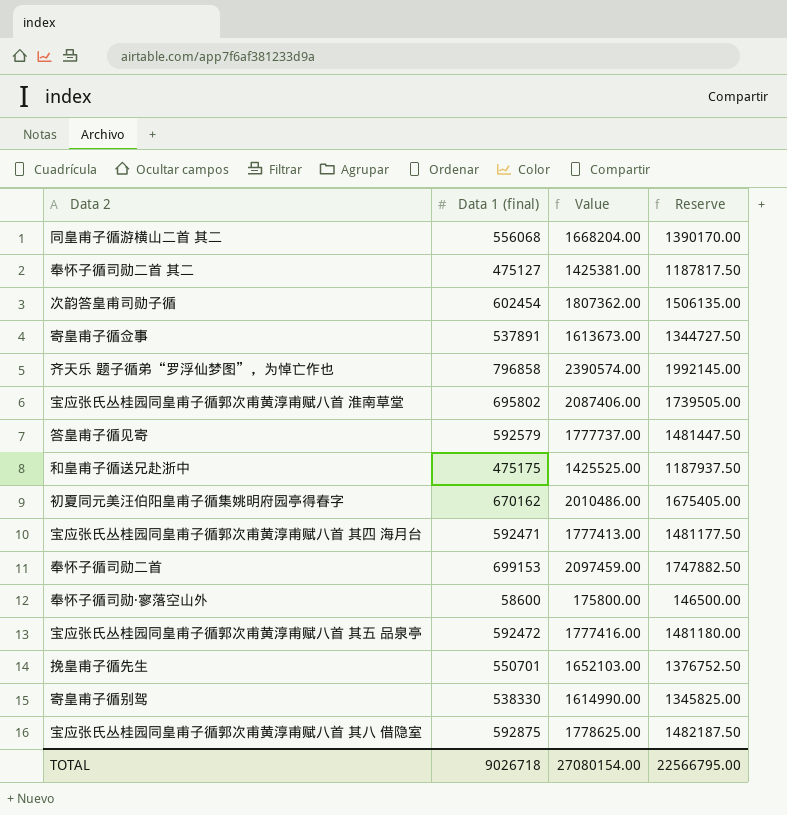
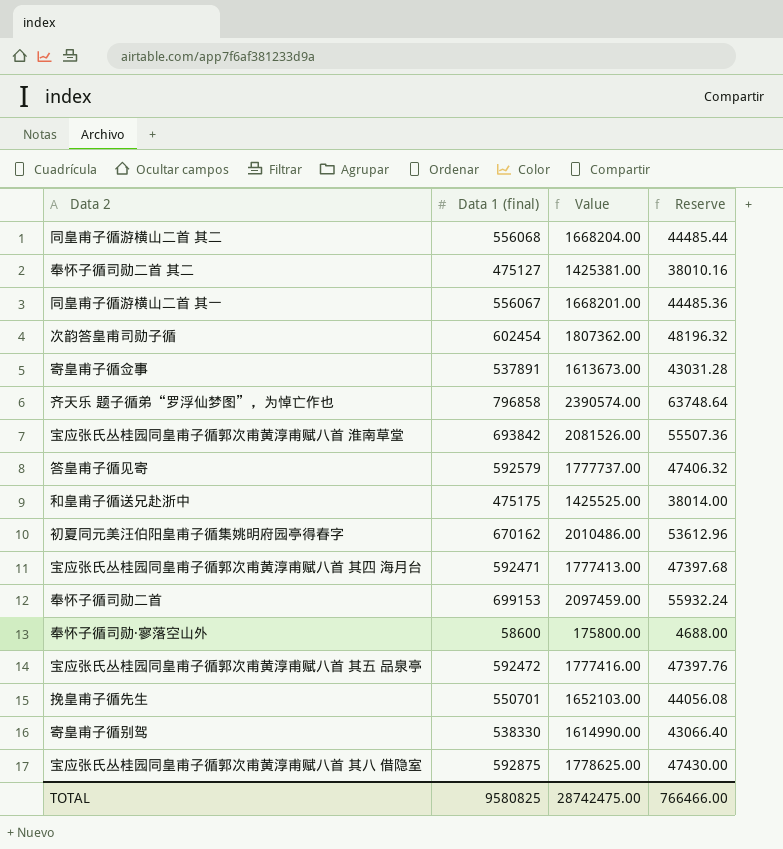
column Reserve | formula: [Data 1 (final)] * 2.5 -> [Data 1 (final)] * 0.08
row 同皇甫子循游横山二首 其一: none -> 556067 | 1668201.00 | 44485.36
宝应张氏丛桂园同皇甫子循郭次甫黄淳甫赋八首 淮南草堂 | Data 1 (final): 695802 -> 693842
宝应张氏丛桂园同皇甫子循郭次甫黄淳甫赋八首 淮南草堂 | Value: 2087406.00 -> 2081526.00
TOTAL | Data 1 (final): 9026718 -> 9580825
TOTAL | Value: 27080154.00 -> 28742475.00
TOTAL | Reserve: 22566795.00 -> 766466.00

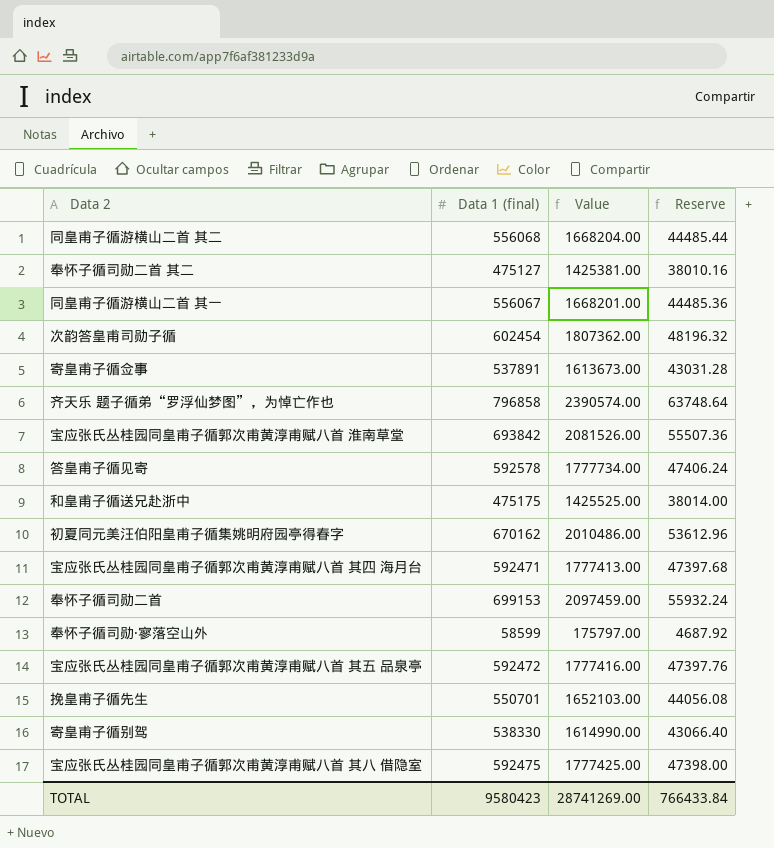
答皇甫子循见寄 | Data 1 (final): 592579 -> 592578
答皇甫子循见寄 | Value: 1777737.00 -> 1777734.00
答皇甫子循见寄 | Reserve: 47406.32 -> 47406.24
奉怀子循司勋·寥落空山外 | Data 1 (final): 58600 -> 58599
奉怀子循司勋·寥落空山外 | Value: 175800.00 -> 175797.00
奉怀子循司勋·寥落空山外 | Reserve: 4688.00 -> 4687.92
宝应张氏丛桂园同皇甫子循郭次甫黄淳甫赋八首 其八 借隐室 | Data 1 (final): 592875 -> 592475
宝应张氏丛桂园同皇甫子循郭次甫黄淳甫赋八首 其八 借隐室 | Value: 1778625.00 -> 1777425.00
宝应张氏丛桂园同皇甫子循郭次甫黄淳甫赋八首 其八 借隐室 | Reserve: 47430.00 -> 47398.00
TOTAL | Data 1 (final): 9580825 -> 9580423
TOTAL | Value: 28742475.00 -> 28741269.00
TOTAL | Reserve: 766466.00 -> 766433.84

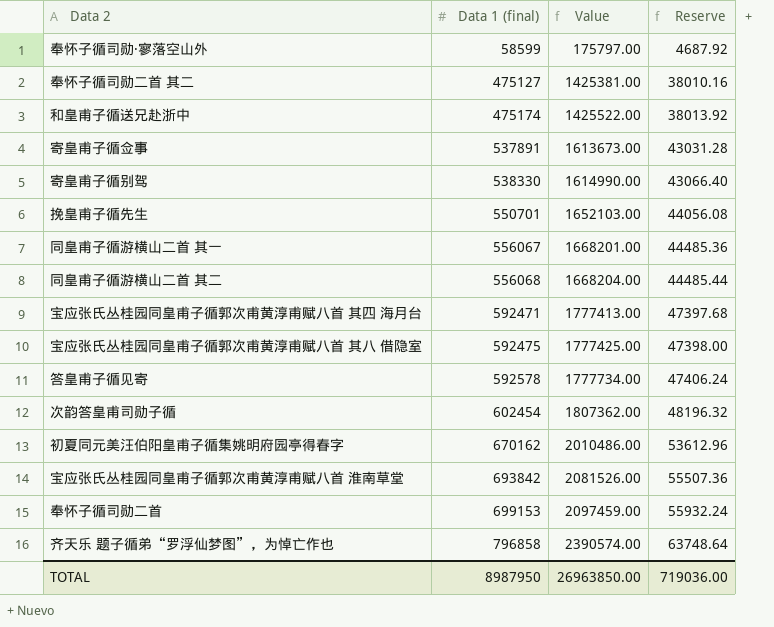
row order: none -> Data 1 (final) ascending
row 宝应张氏丛桂园同皇甫子循郭次甫黄淳甫赋八首 其五 品泉亭: 592472 | 1777416.00 | 47397.76 -> none
和皇甫子循送兄赴浙中 | Data 1 (final): 475175 -> 475174
和皇甫子循送兄赴浙中 | Value: 1425525.00 -> 1425522.00
和皇甫子循送兄赴浙中 | Reserve: 38014.00 -> 38013.92
TOTAL | Data 1 (final): 9580423 -> 8987950
TOTAL | Value: 28741269.00 -> 26963850.00
TOTAL | Reserve: 766433.84 -> 719036.00

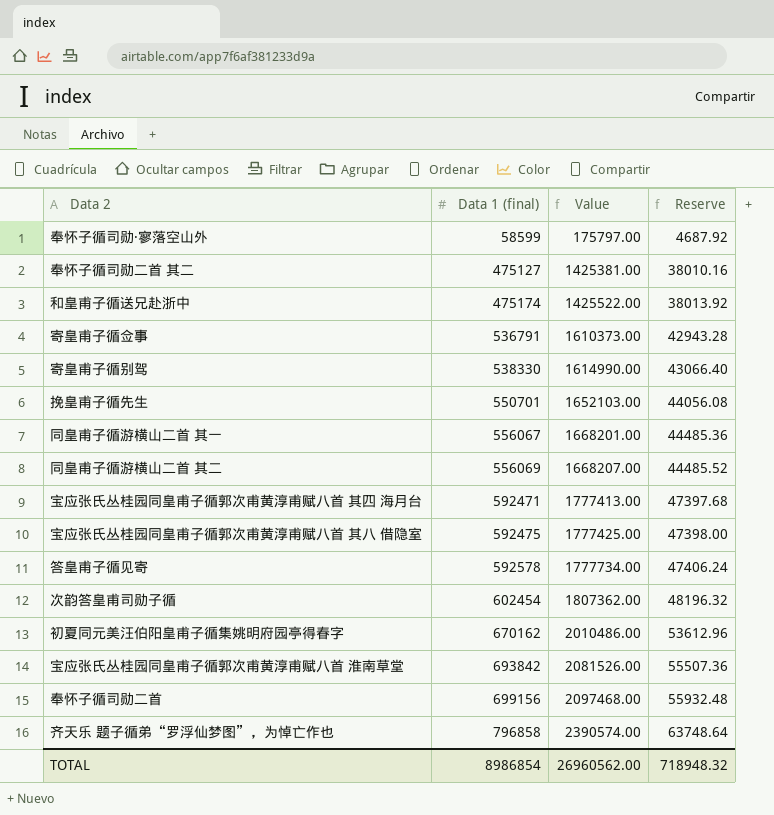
寄皇甫子循佥事 | Data 1 (final): 537891 -> 536791
寄皇甫子循佥事 | Value: 1613673.00 -> 1610373.00
寄皇甫子循佥事 | Reserve: 43031.28 -> 42943.28
同皇甫子循游横山二首 其二 | Data 1 (final): 556068 -> 556069
同皇甫子循游横山二首 其二 | Value: 1668204.00 -> 1668207.00
同皇甫子循游横山二首 其二 | Reserve: 44485.44 -> 44485.52
奉怀子循司勋二首 | Data 1 (final): 699153 -> 699156
奉怀子循司勋二首 | Value: 2097459.00 -> 2097468.00
奉怀子循司勋二首 | Reserve: 55932.24 -> 55932.48
TOTAL | Data 1 (final): 8987950 -> 8986854
TOTAL | Value: 26963850.00 -> 26960562.00
TOTAL | Reserve: 719036.00 -> 718948.32

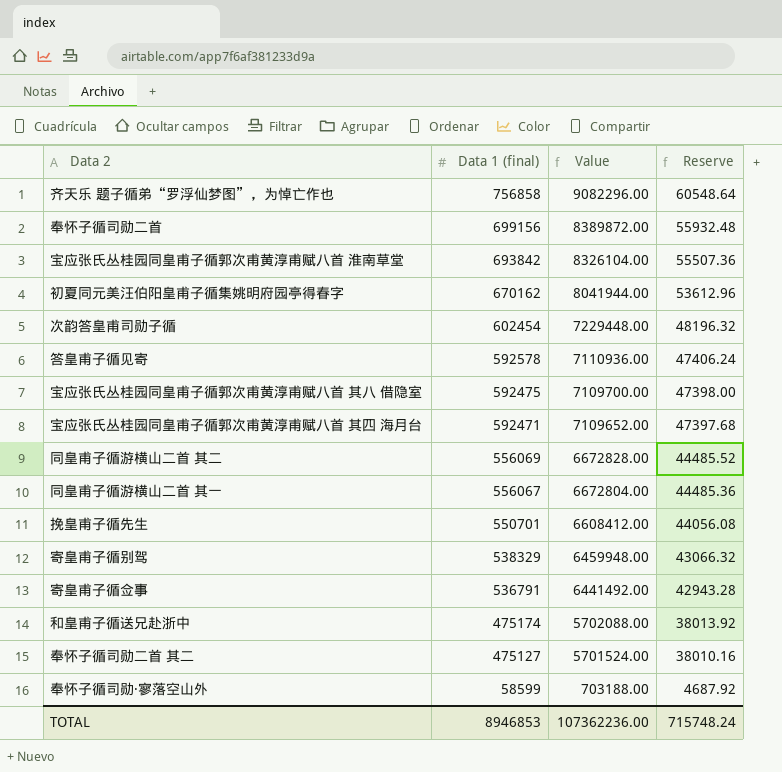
row order: Data 1 (final) ascending -> Data 1 (final) descending
column Value | formula: [Data 1 (final)] * 3 -> [Data 1 (final)] * 12
齐天乐 题子循弟“罗浮仙梦图”，为悼亡作也 | Data 1 (final): 796858 -> 756858
齐天乐 题子循弟“罗浮仙梦图”，为悼亡作也 | Reserve: 63748.64 -> 60548.64
寄皇甫子循别驾 | Data 1 (final): 538330 -> 538329
寄皇甫子循别驾 | Reserve: 43066.40 -> 43066.32
TOTAL | Data 1 (final): 8986854 -> 8946853
TOTAL | Value: 26960562.00 -> 107362236.00
TOTAL | Reserve: 718948.32 -> 715748.24

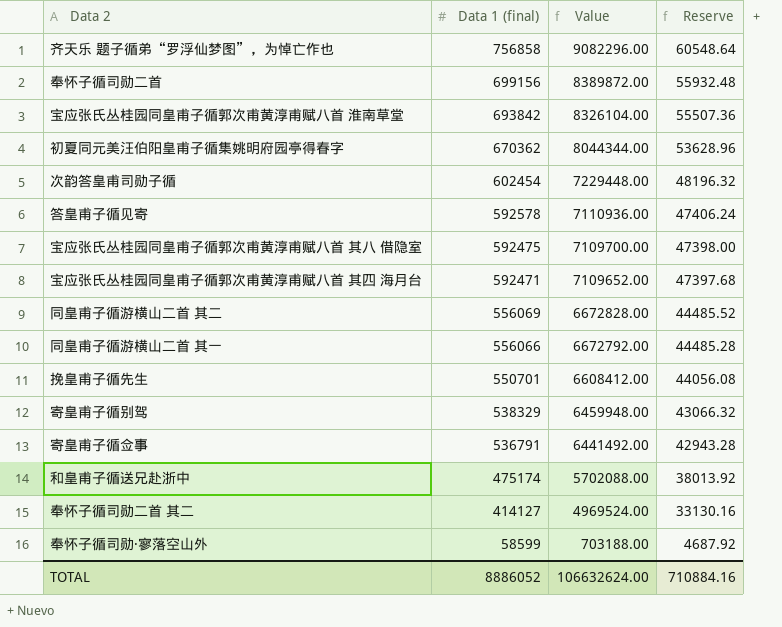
初夏同元美汪伯阳皇甫子循集姚明府园亭得春字 | Data 1 (final): 670162 -> 670362
初夏同元美汪伯阳皇甫子循集姚明府园亭得春字 | Value: 8041944.00 -> 8044344.00
初夏同元美汪伯阳皇甫子循集姚明府园亭得春字 | Reserve: 53612.96 -> 53628.96
同皇甫子循游横山二首 其一 | Data 1 (final): 556067 -> 556066
同皇甫子循游横山二首 其一 | Value: 6672804.00 -> 6672792.00
同皇甫子循游横山二首 其一 | Reserve: 44485.36 -> 44485.28
奉怀子循司勋二首 其二 | Data 1 (final): 475127 -> 414127
奉怀子循司勋二首 其二 | Value: 5701524.00 -> 4969524.00
奉怀子循司勋二首 其二 | Reserve: 38010.16 -> 33130.16
TOTAL | Data 1 (final): 8946853 -> 8886052
TOTAL | Value: 107362236.00 -> 106632624.00
TOTAL | Reserve: 715748.24 -> 710884.16

